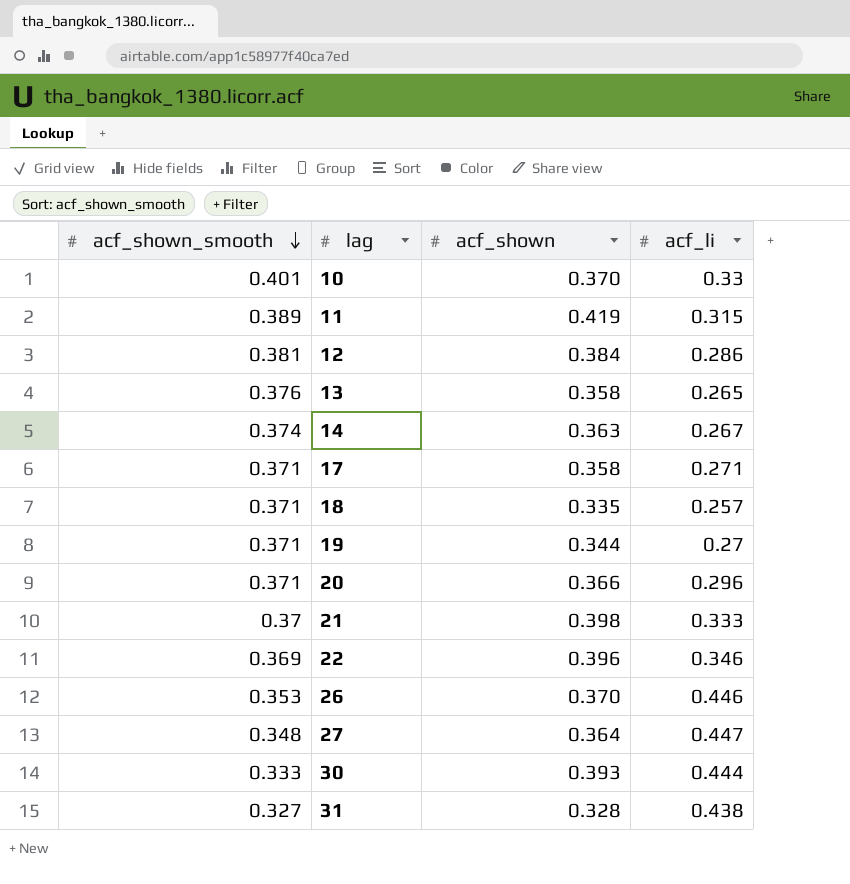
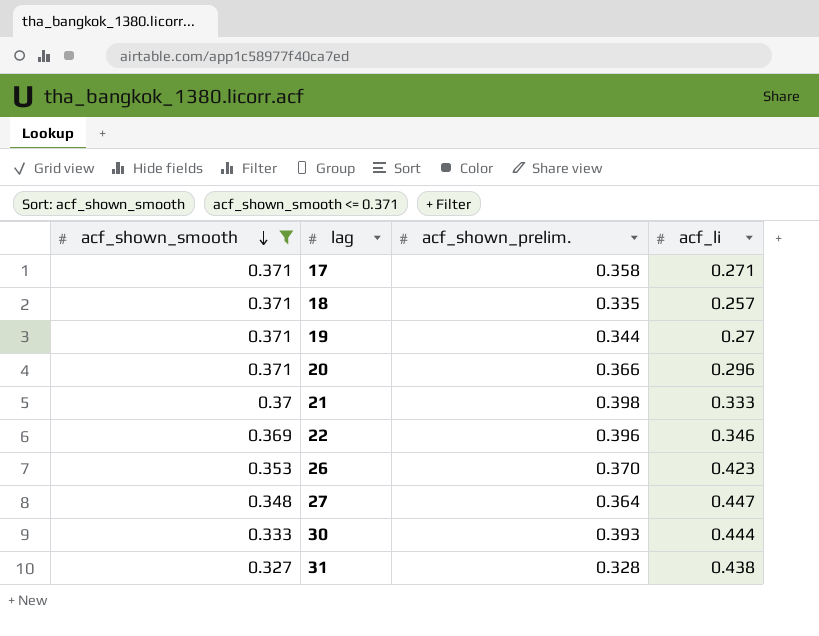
filter: none -> acf_shown_smooth <= 0.371
column name: acf_shown -> acf_shown_prelim.
26 | acf_li: 0.446 -> 0.423

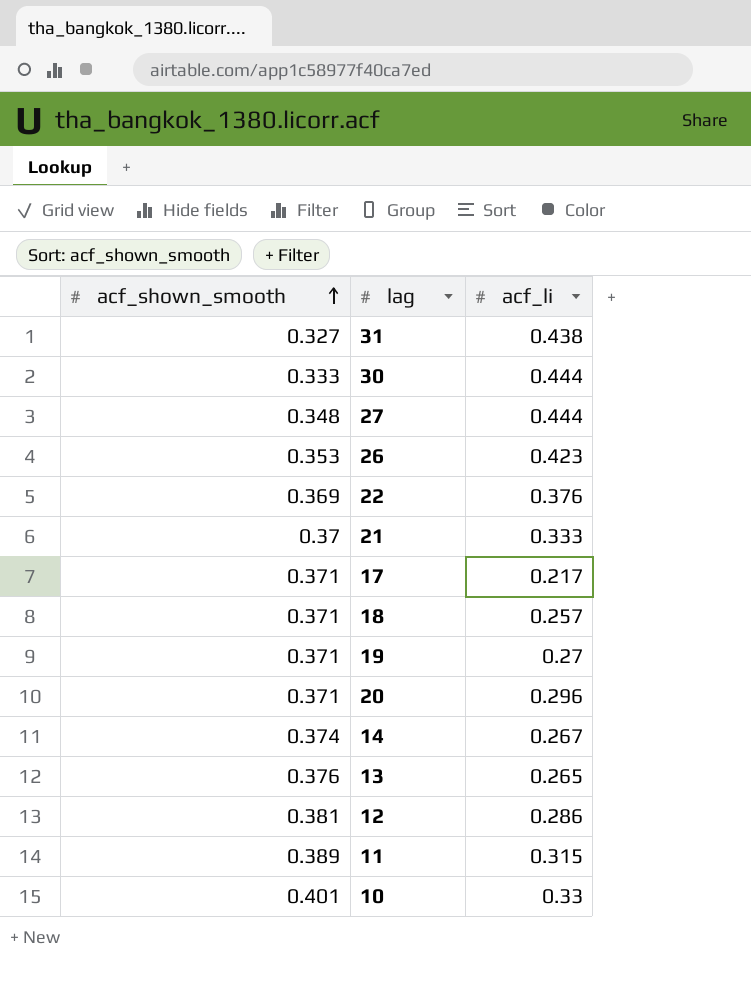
filter: acf_shown_smooth <= 0.371 -> none
row order: acf_shown_smooth descending -> acf_shown_smooth ascending
column acf_shown_prelim. | position: 3 -> none
27 | acf_li: 0.447 -> 0.444
22 | acf_li: 0.346 -> 0.376
17 | acf_li: 0.271 -> 0.217

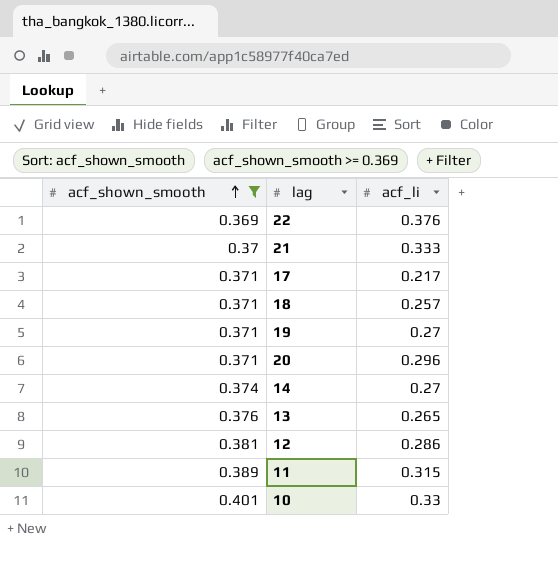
filter: none -> acf_shown_smooth >= 0.369
14 | acf_li: 0.267 -> 0.27

